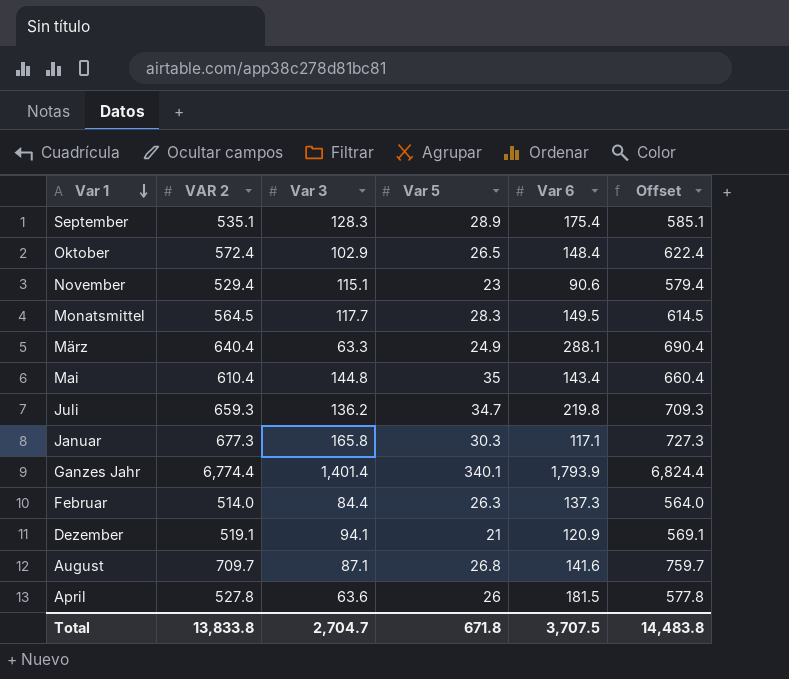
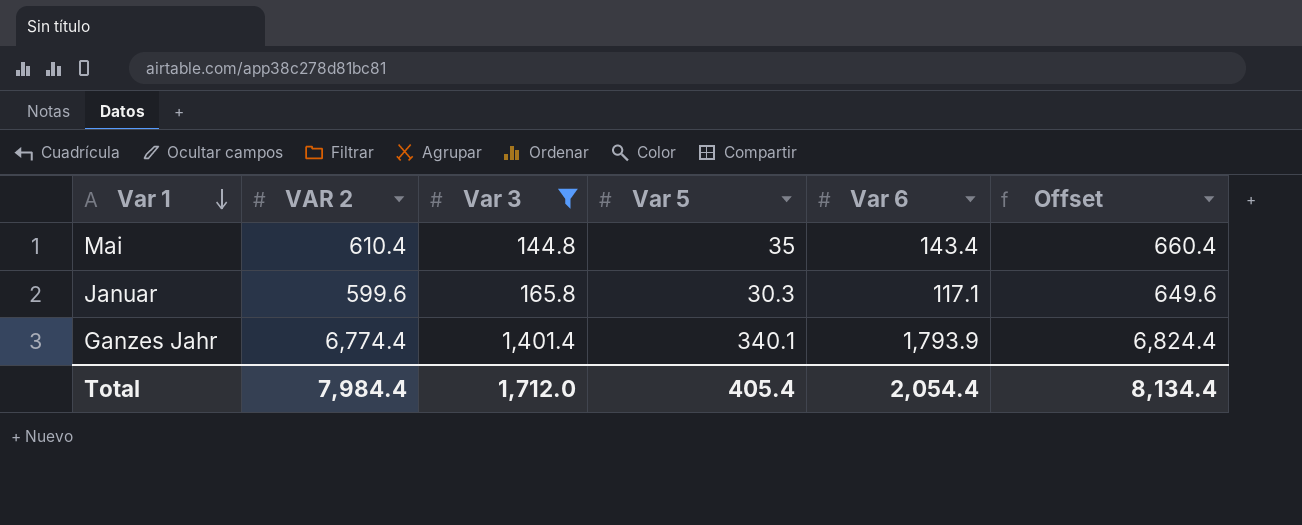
filter: none -> Var 3 >= 144.8
Januar | VAR 2: 677.3 -> 599.6
Januar | Offset: 727.3 -> 649.6
Total | VAR 2: 13,833.8 -> 7,984.4
Total | Var 3: 2,704.7 -> 1,712.0
Total | Var 5: 671.8 -> 405.4
Total | Var 6: 3,707.5 -> 2,054.4
Total | Offset: 14,483.8 -> 8,134.4

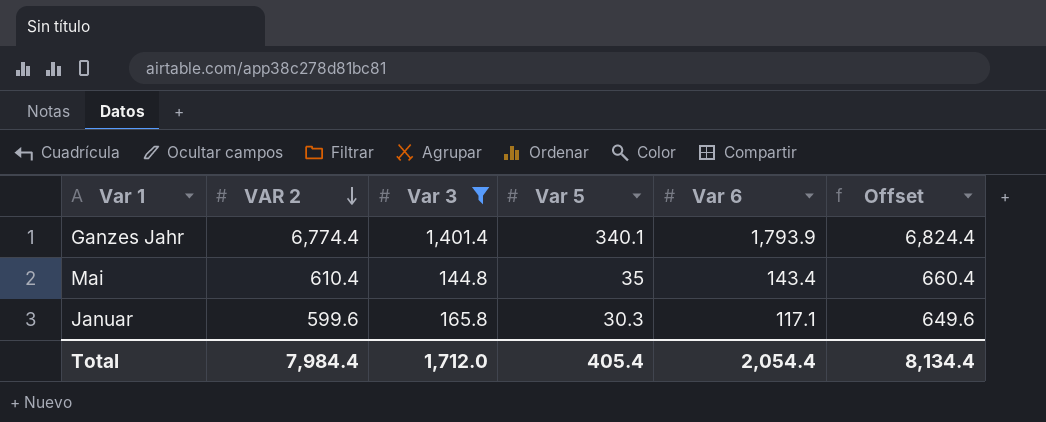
row order: Var 1 descending -> VAR 2 descending

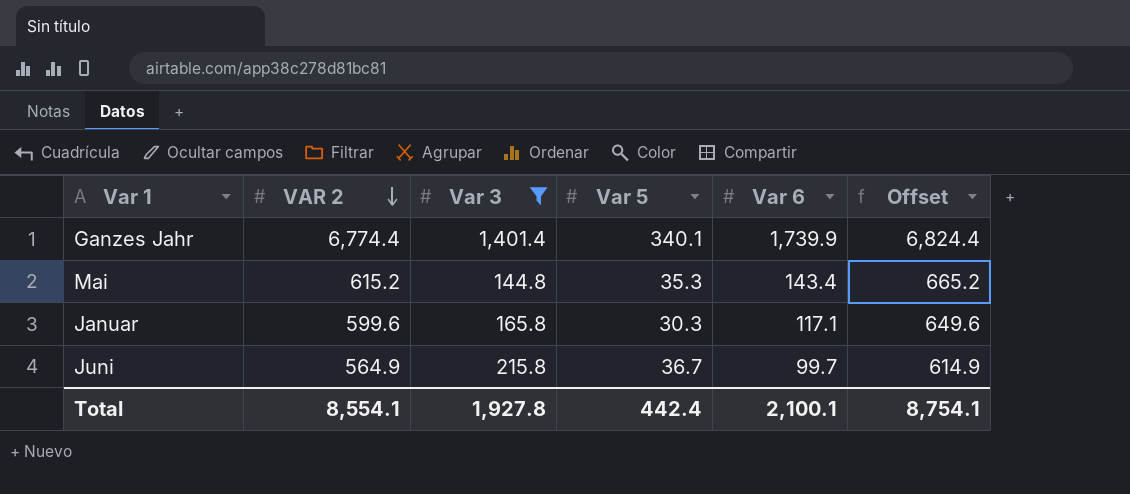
Ganzes Jahr | Var 6: 1,793.9 -> 1,739.9
Mai | VAR 2: 610.4 -> 615.2
Mai | Var 5: 35 -> 35.3
Mai | Offset: 660.4 -> 665.2
row Juni: none -> 564.9 | 215.8 | 36.7 | 99.7 | 614.9
Total | VAR 2: 7,984.4 -> 8,554.1
Total | Var 3: 1,712.0 -> 1,927.8
Total | Var 5: 405.4 -> 442.4
Total | Var 6: 2,054.4 -> 2,100.1
Total | Offset: 8,134.4 -> 8,754.1

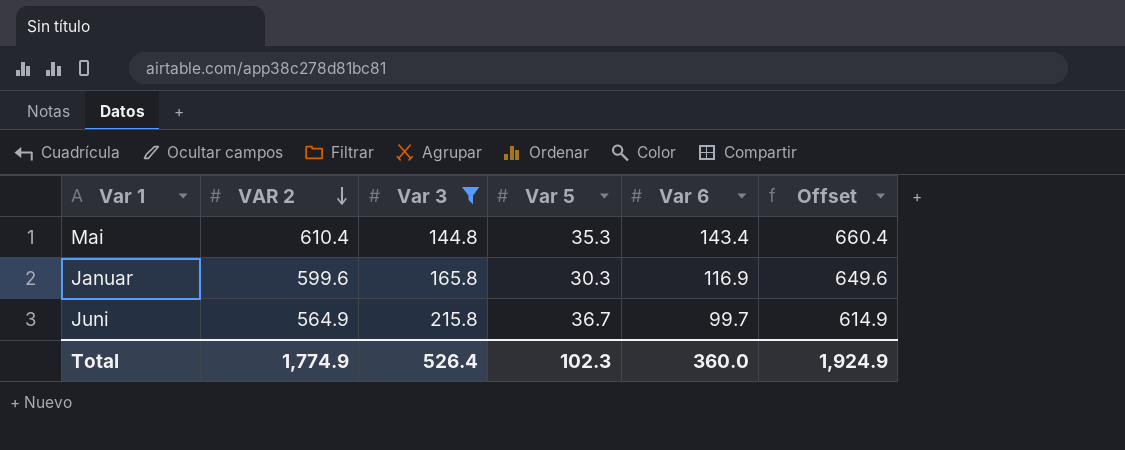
row Ganzes Jahr: 6,774.4 | 1,401.4 | 340.1 | 1,739.9 | 6,824.4 -> none
Mai | VAR 2: 615.2 -> 610.4
Mai | Offset: 665.2 -> 660.4
Januar | Var 6: 117.1 -> 116.9
Total | VAR 2: 8,554.1 -> 1,774.9
Total | Var 3: 1,927.8 -> 526.4
Total | Var 5: 442.4 -> 102.3
Total | Var 6: 2,100.1 -> 360.0
Total | Offset: 8,754.1 -> 1,924.9

